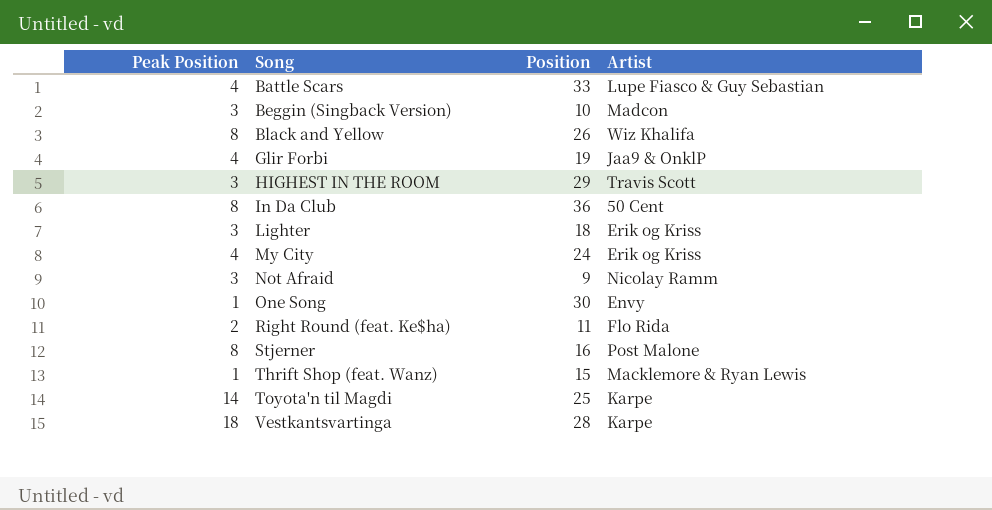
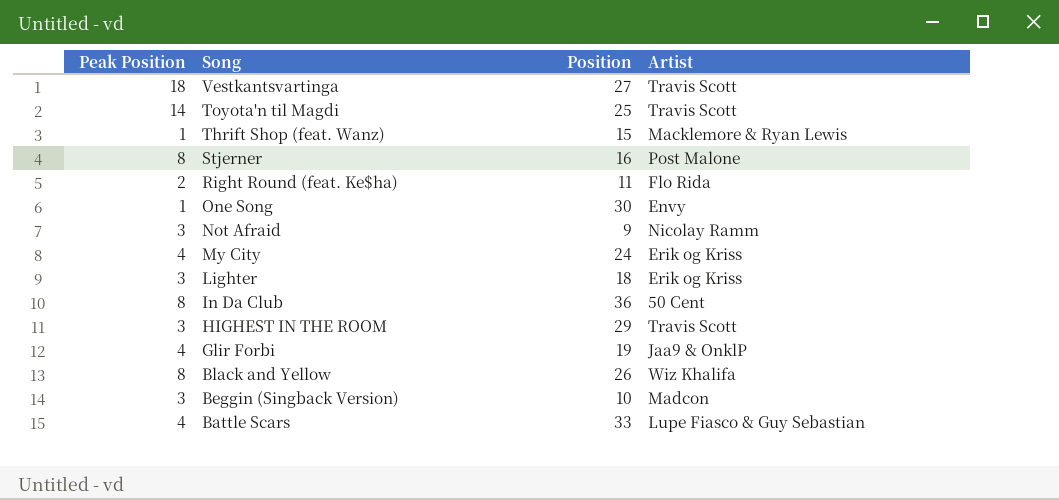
row order: Song ascending -> Song descending
Vestkantsvartinga | Position: 28 -> 27
Vestkantsvartinga | Artist: Karpe -> Travis Scott
Toyota'n til Magdi | Artist: Karpe -> Travis Scott

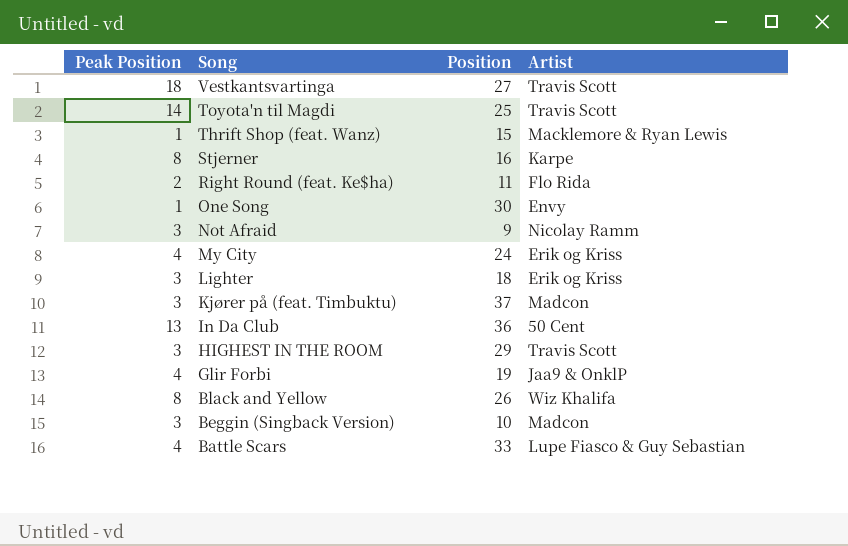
Stjerner | Artist: Post Malone -> Karpe
row Kjører på (feat. Timbuktu): none -> 3 | 37 | Madcon
In Da Club | Peak Position: 8 -> 13

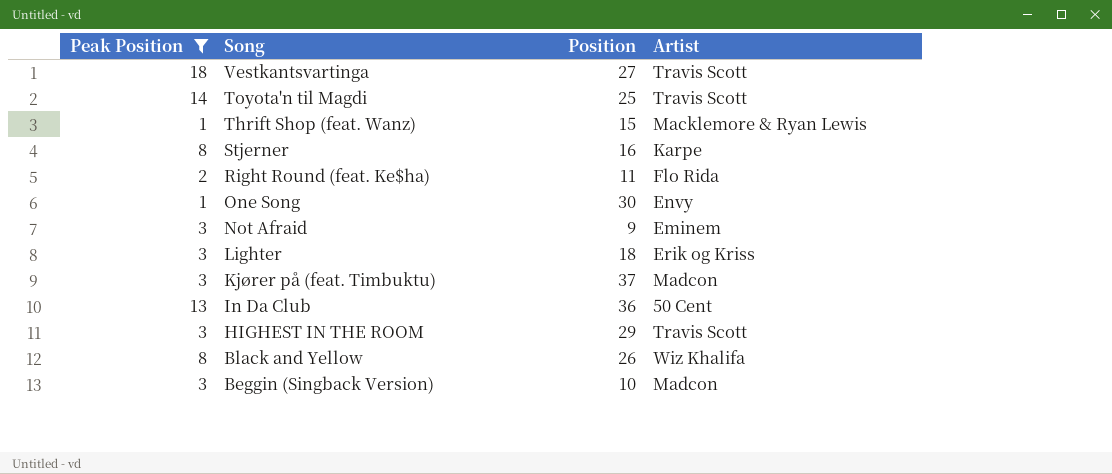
filter: none -> Peak Position != 4
Not Afraid | Artist: Nicolay Ramm -> Eminem

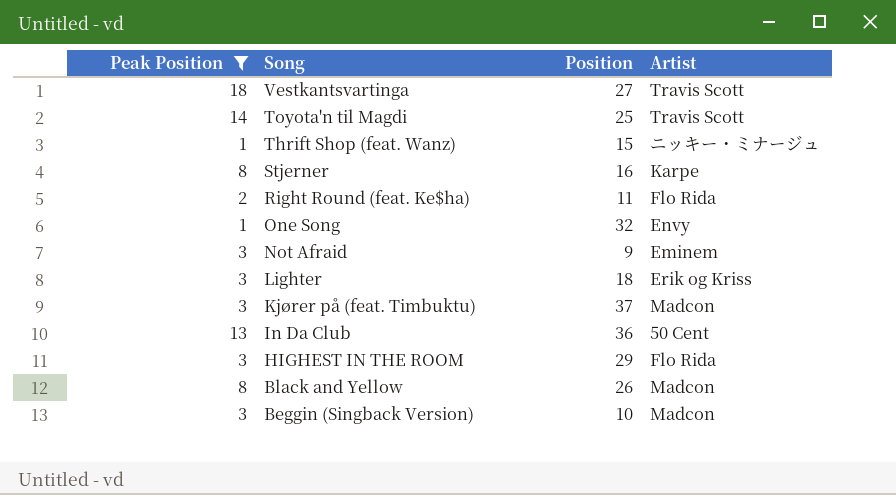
Thrift Shop (feat. Wanz) | Artist: Macklemore & Ryan Lewis -> ニッキー・ミナージュ
One Song | Position: 30 -> 32
HIGHEST IN THE ROOM | Artist: Travis Scott -> Flo Rida
Black and Yellow | Artist: Wiz Khalifa -> Madcon

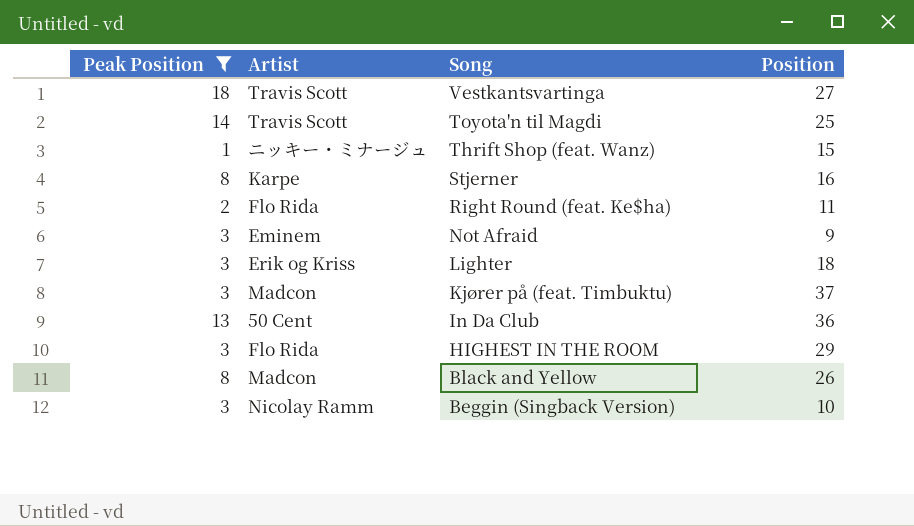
column Artist | position: 4 -> 2
row One Song: 1 | 32 | Envy -> none
Beggin (Singback Version) | Artist: Madcon -> Nicolay Ramm

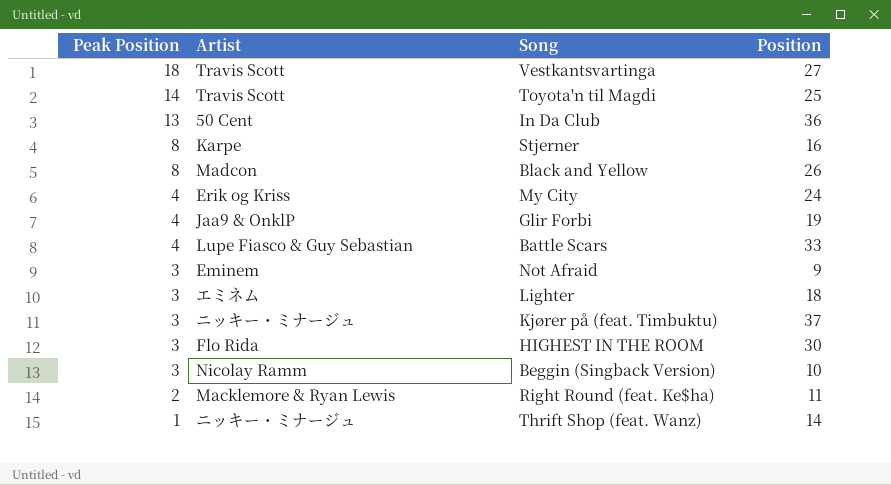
filter: Peak Position != 4 -> none
row order: Song descending -> Peak Position descending
Lighter | Artist: Erik og Kriss -> エミネム
Kjører på (feat. Timbuktu) | Artist: Madcon -> ニッキー・ミナージュ
HIGHEST IN THE ROOM | Position: 29 -> 30
Right Round (feat. Ke$ha) | Artist: Flo Rida -> Macklemore & Ryan Lewis
Thrift Shop (feat. Wanz) | Position: 15 -> 14

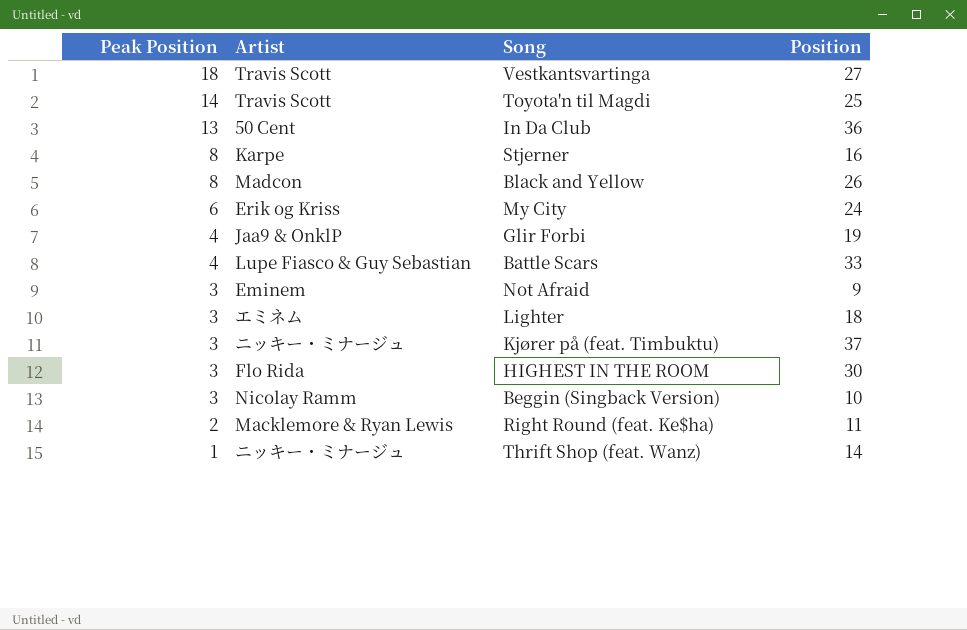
My City | Peak Position: 4 -> 6

